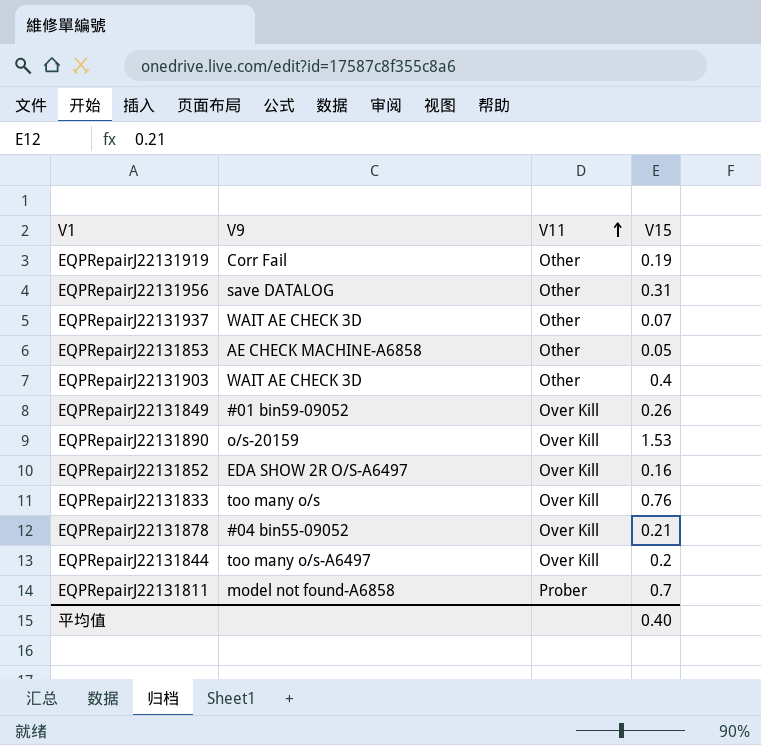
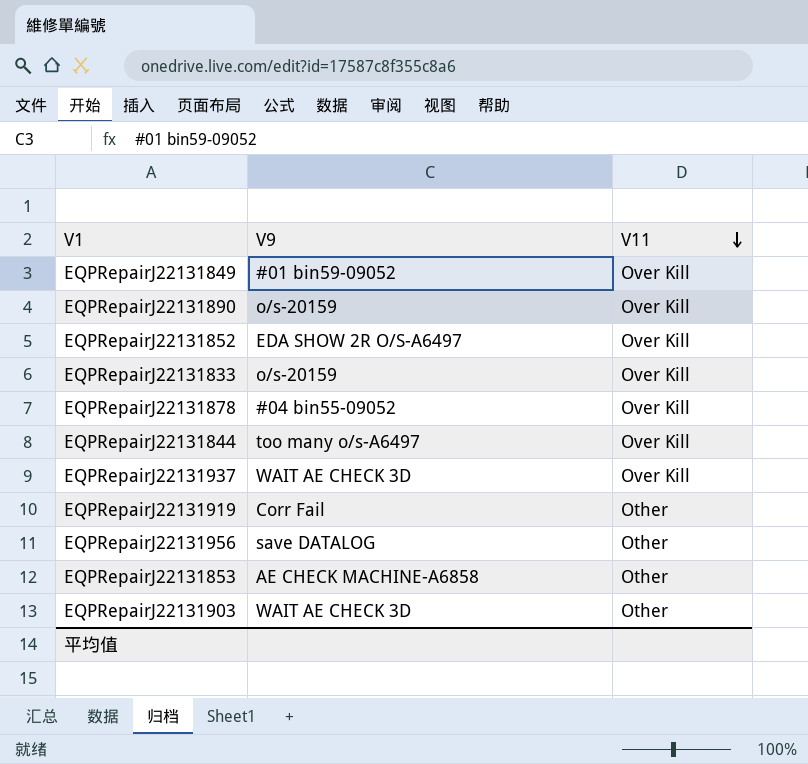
row order: V11 ascending -> V11 descending
column V15 | position: 4 -> none
row EQPRepairJ22131811: model not found-A6858 | Prober | 0.7 -> none
EQPRepairJ22131833 | V9: too many o/s -> o/s-20159
EQPRepairJ22131937 | V11: Other -> Over Kill

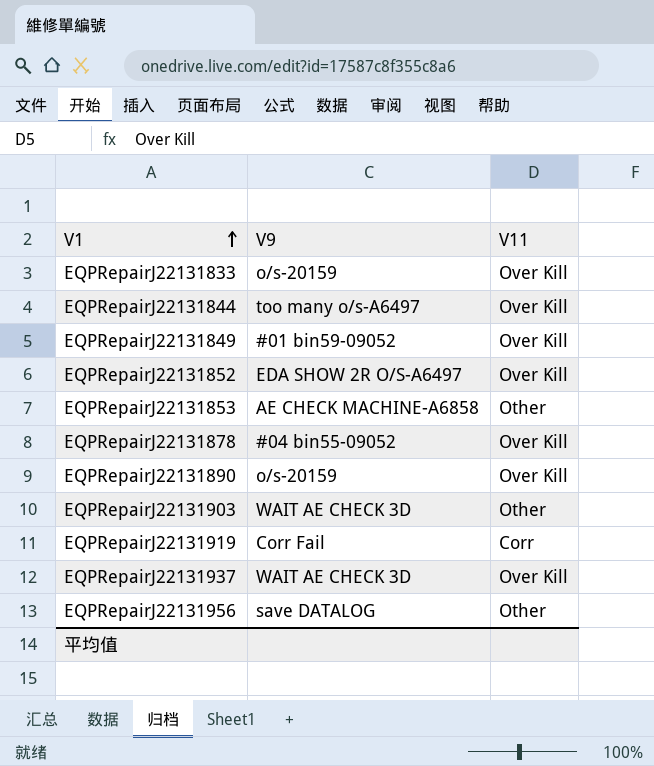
row order: V11 descending -> V1 ascending
EQPRepairJ22131919 | V11: Other -> Corr

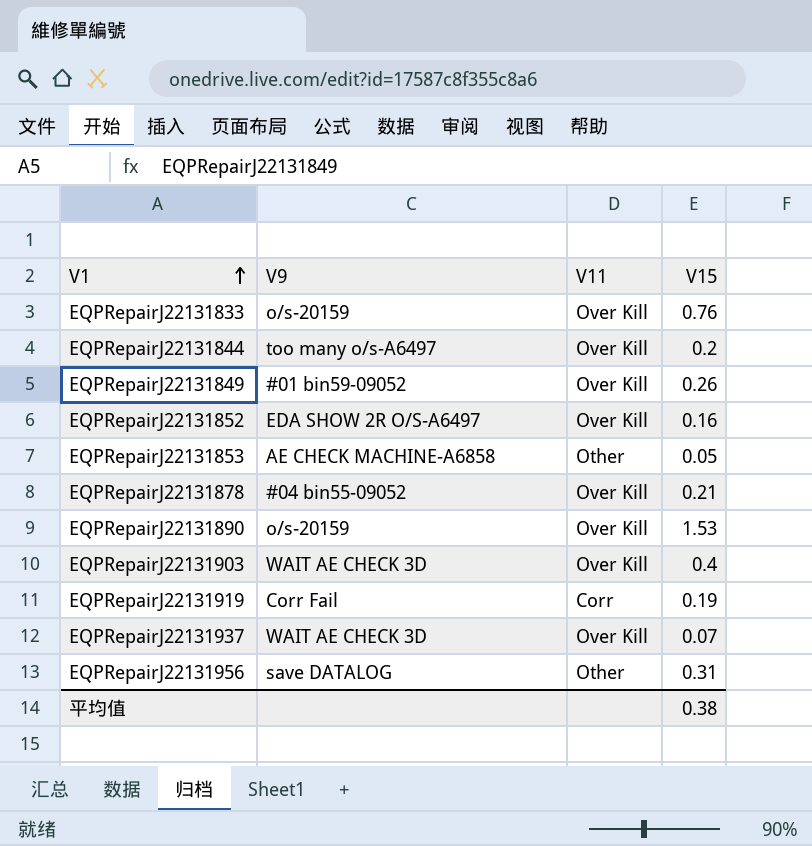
column V15 | position: none -> 4
EQPRepairJ22131903 | V11: Other -> Over Kill

